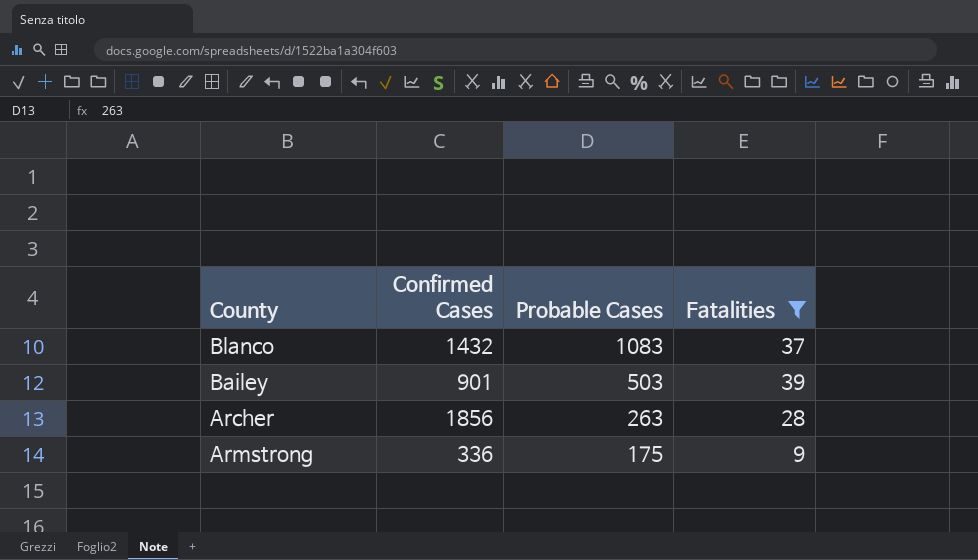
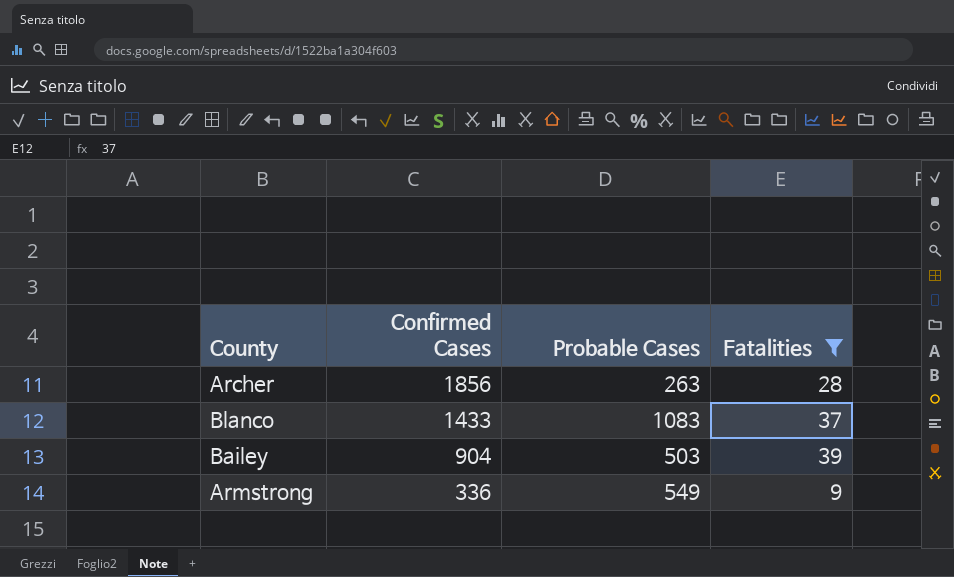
row order: Probable Cases descending -> Confirmed Cases descending
Blanco | Confirmed Cases: 1432 -> 1433
Bailey | Confirmed Cases: 901 -> 904
Armstrong | Probable Cases: 175 -> 549

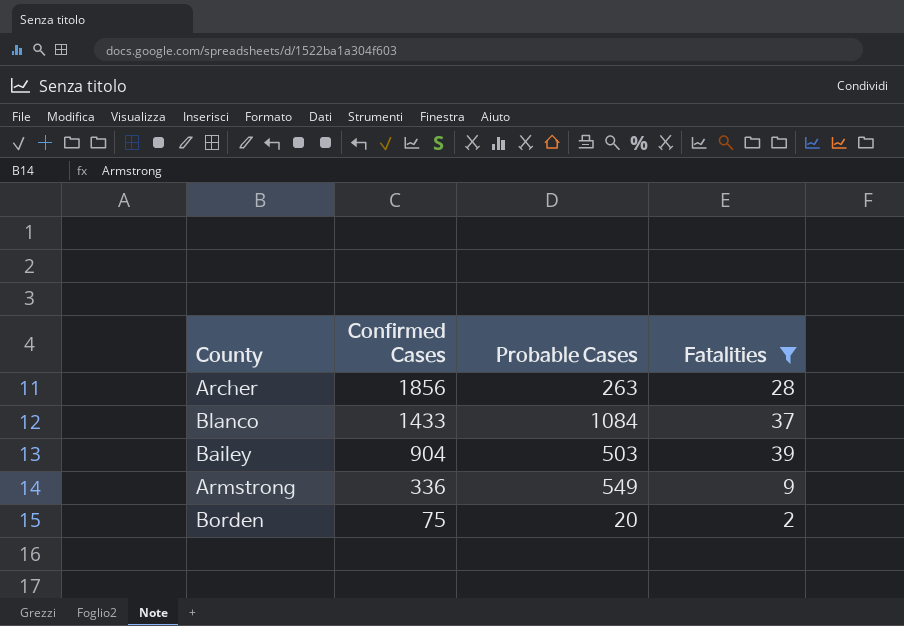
Blanco | Probable Cases: 1083 -> 1084
row Borden: none -> 75 | 20 | 2

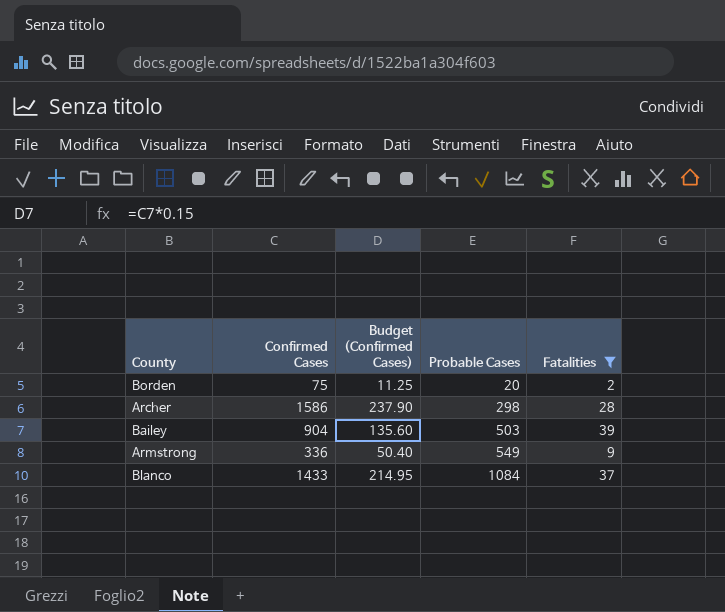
row order: Confirmed Cases descending -> Probable Cases ascending
column Budget (Confirmed Cases) | formula: none -> [Confirmed Cases] * 0.15
Archer | Confirmed Cases: 1856 -> 1586
Archer | Probable Cases: 263 -> 298

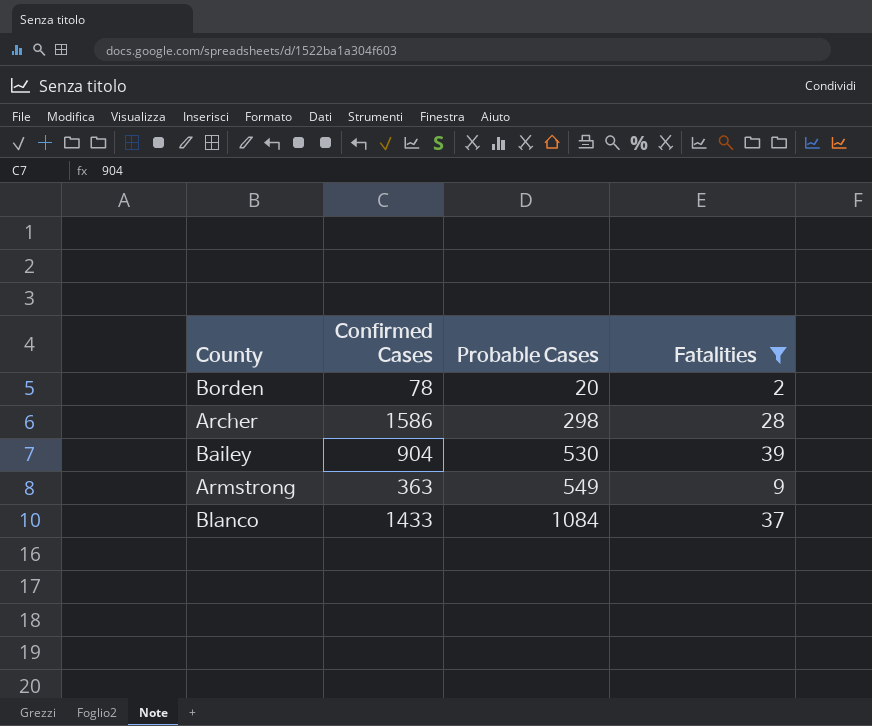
column Budget (Confirmed Cases) | formula: [Confirmed Cases] * 0.15 -> none
Borden | Confirmed Cases: 75 -> 78
Bailey | Probable Cases: 503 -> 530
Armstrong | Confirmed Cases: 336 -> 363

